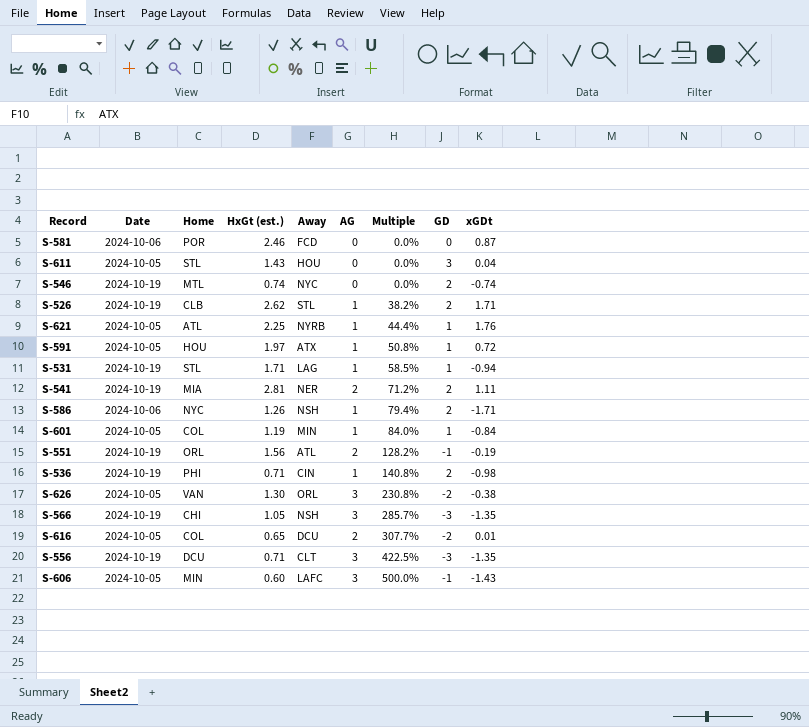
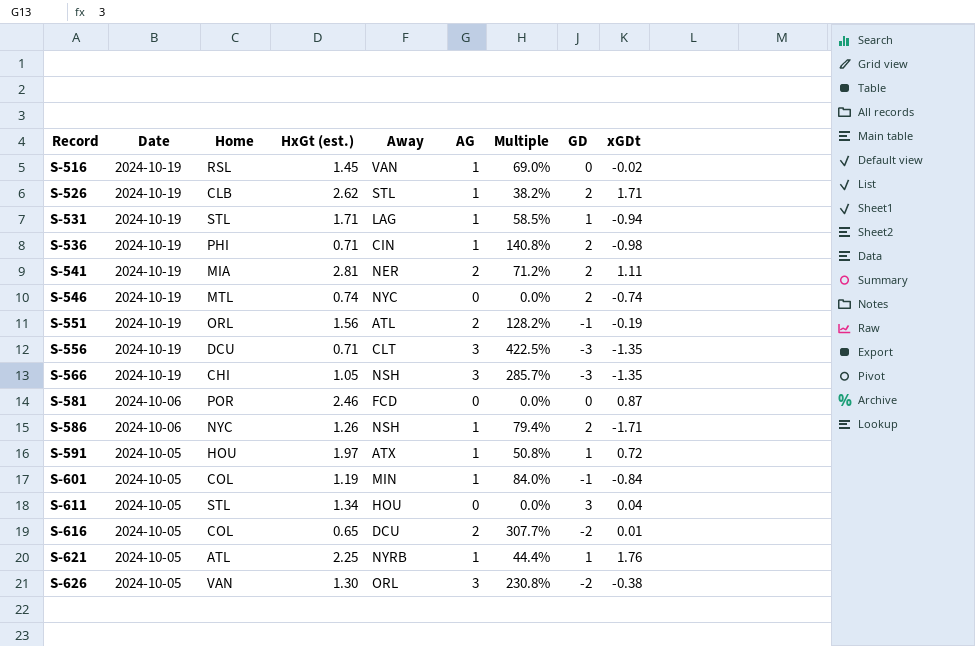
row order: Multiple ascending -> Record ascending
row S-606: 2024-10-05 | MIN | 0.60 | LAFC | 3 | 500.0% | -1 | -1.43 -> none
row S-516: none -> 2024-10-19 | RSL | 1.45 | VAN | 1 | 69.0% | 0 | -0.02
S-601 | GD: 1 -> -1
S-611 | HxGt (est.): 1.43 -> 1.34

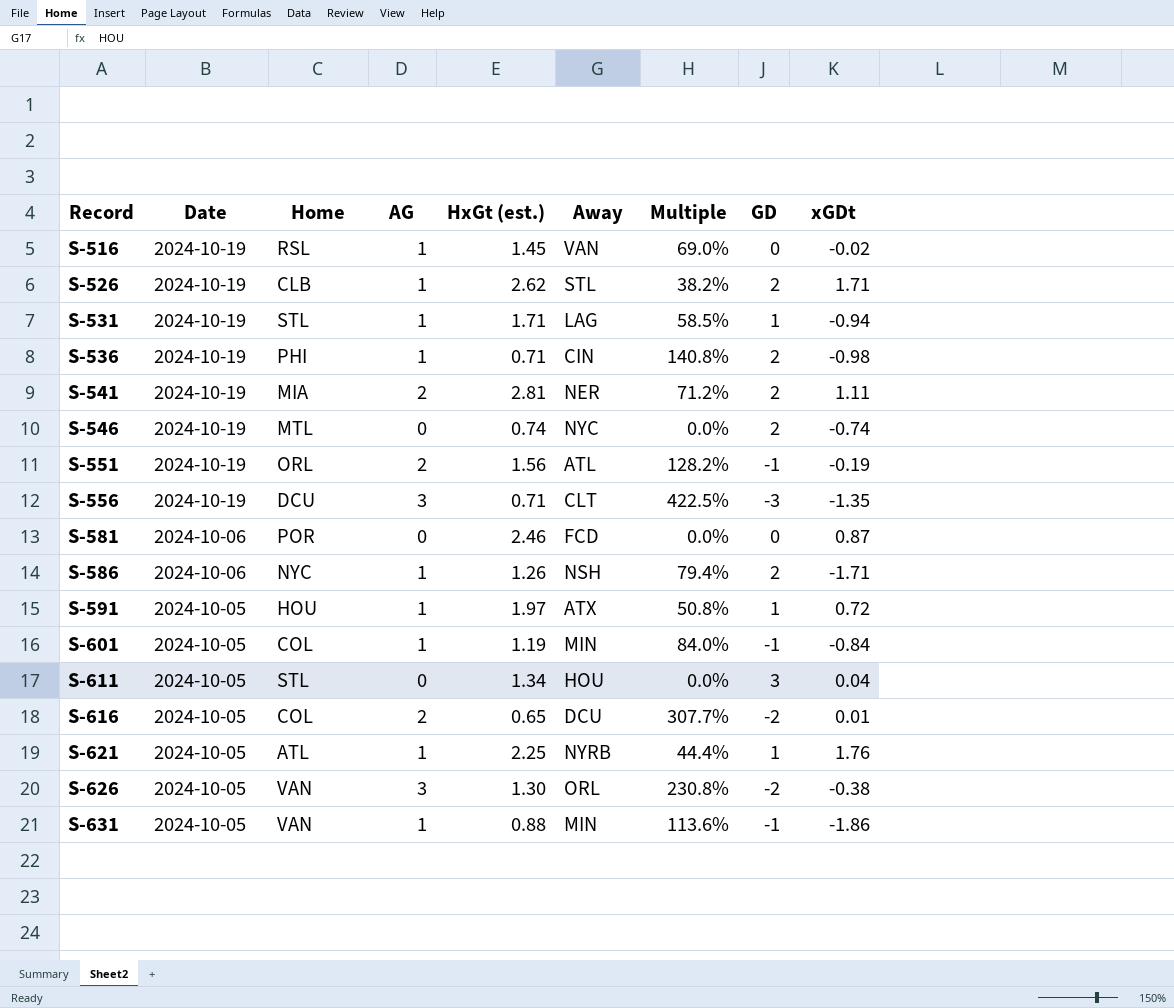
column AG | position: 6 -> 4
row S-566: 2024-10-19 | CHI | 1.05 | NSH | 3 | 285.7% | -3 | -1.35 -> none
row S-631: none -> 2024-10-05 | VAN | 1 | 0.88 | MIN | 113.6% | -1 | -1.86

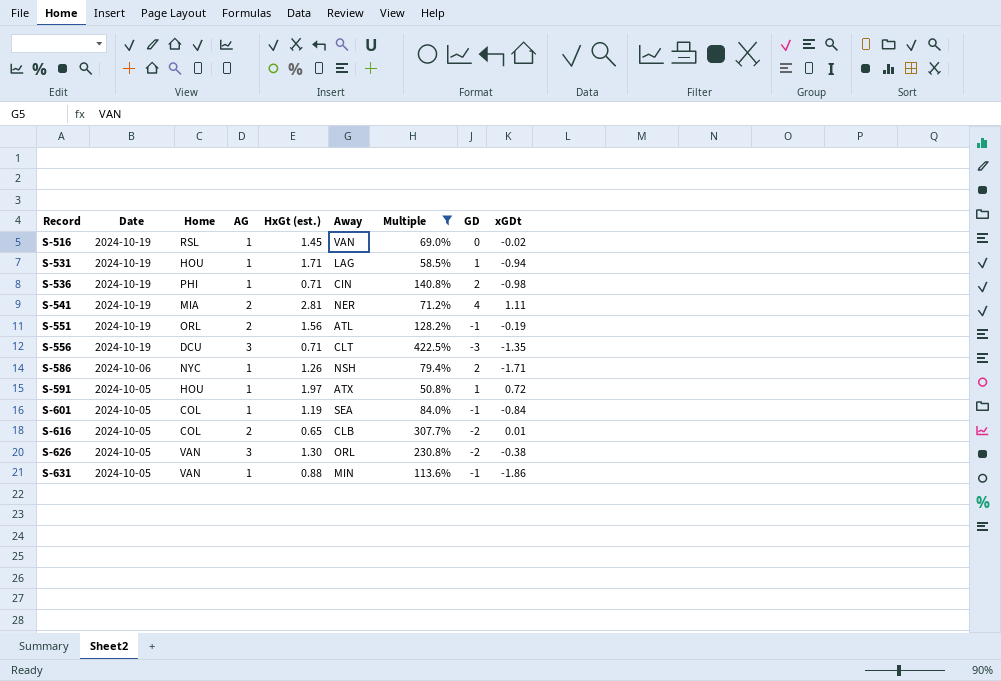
filter: none -> Multiple >= 50.8%
S-531 | Home: STL -> HOU
S-541 | GD: 2 -> 4
S-601 | Away: MIN -> SEA
S-616 | Away: DCU -> CLB

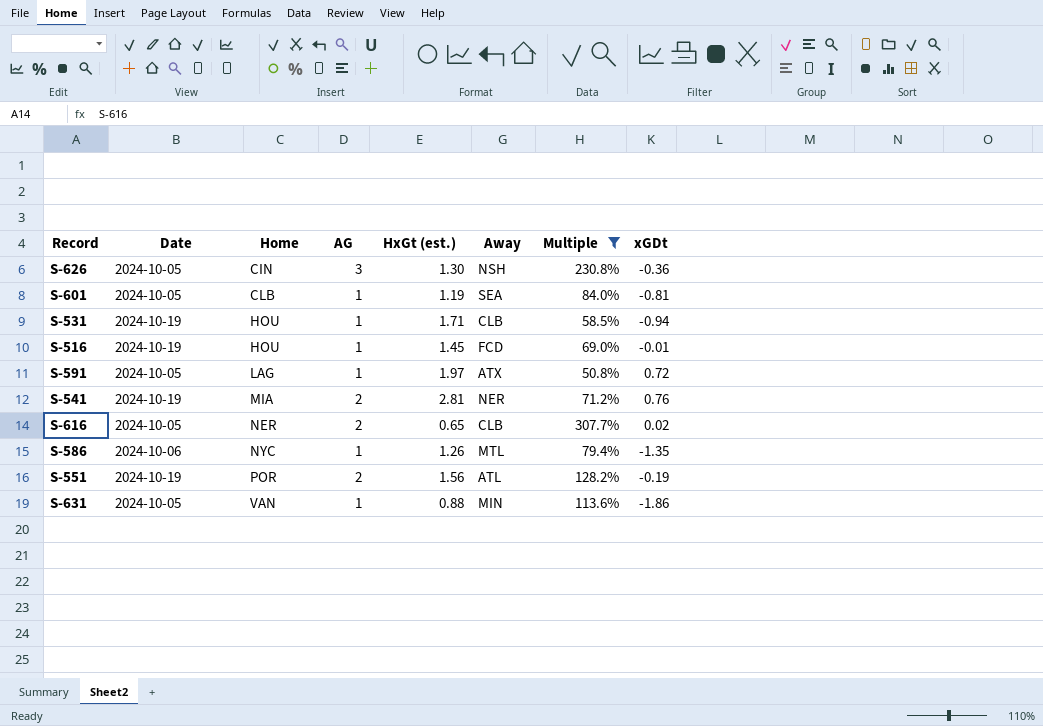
row order: Record ascending -> Home ascending
column GD | position: 8 -> none
row S-536: 2024-10-19 | PHI | 1 | 0.71 | CIN | 140.8% | 2 | -0.98 -> none
row S-556: 2024-10-19 | DCU | 3 | 0.71 | CLT | 422.5% | -3 | -1.35 -> none
S-626 | Home: VAN -> CIN
S-626 | Away: ORL -> NSH
S-626 | xGDt: -0.38 -> -0.36
S-601 | Home: COL -> CLB
S-601 | xGDt: -0.84 -> -0.81
S-531 | Away: LAG -> CLB
S-516 | Home: RSL -> HOU
S-516 | Away: VAN -> FCD
S-516 | xGDt: -0.02 -> -0.01
S-591 | Home: HOU -> LAG
S-541 | xGDt: 1.11 -> 0.76
S-616 | Home: COL -> NER
S-616 | xGDt: 0.01 -> 0.02
S-586 | Away: NSH -> MTL
S-586 | xGDt: -1.71 -> -1.35
S-551 | Home: ORL -> POR

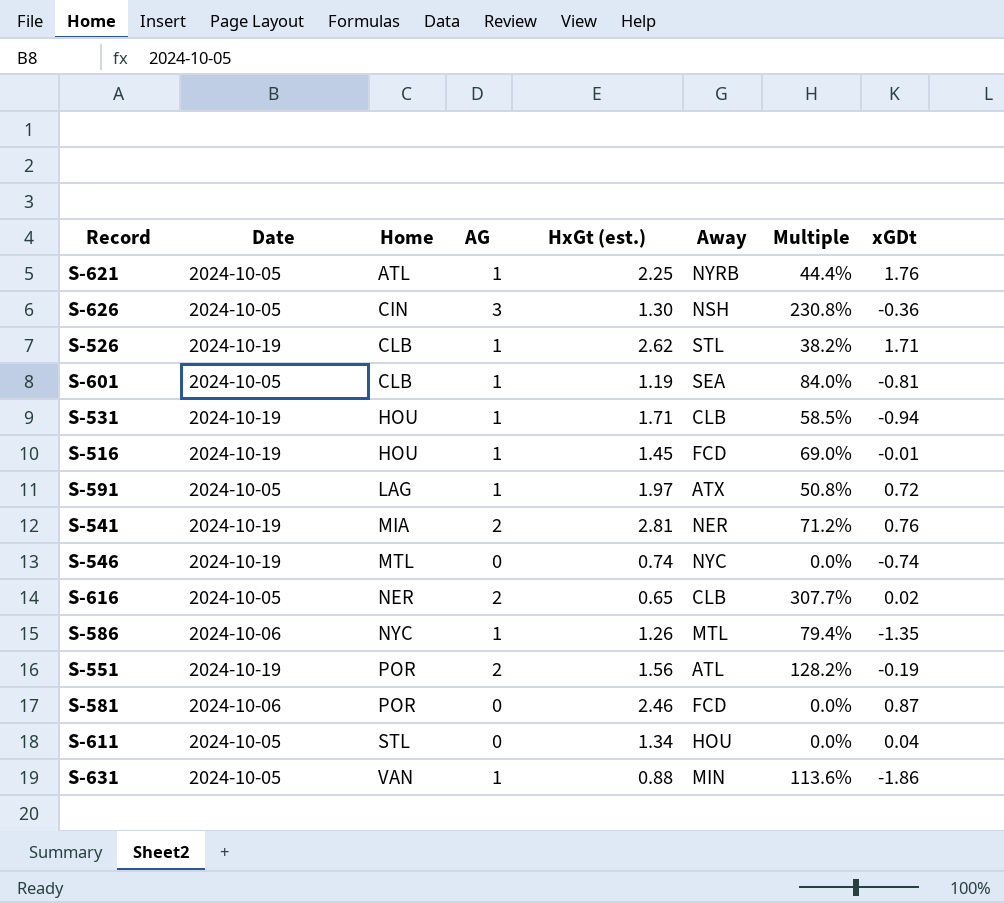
filter: Multiple >= 50.8% -> none

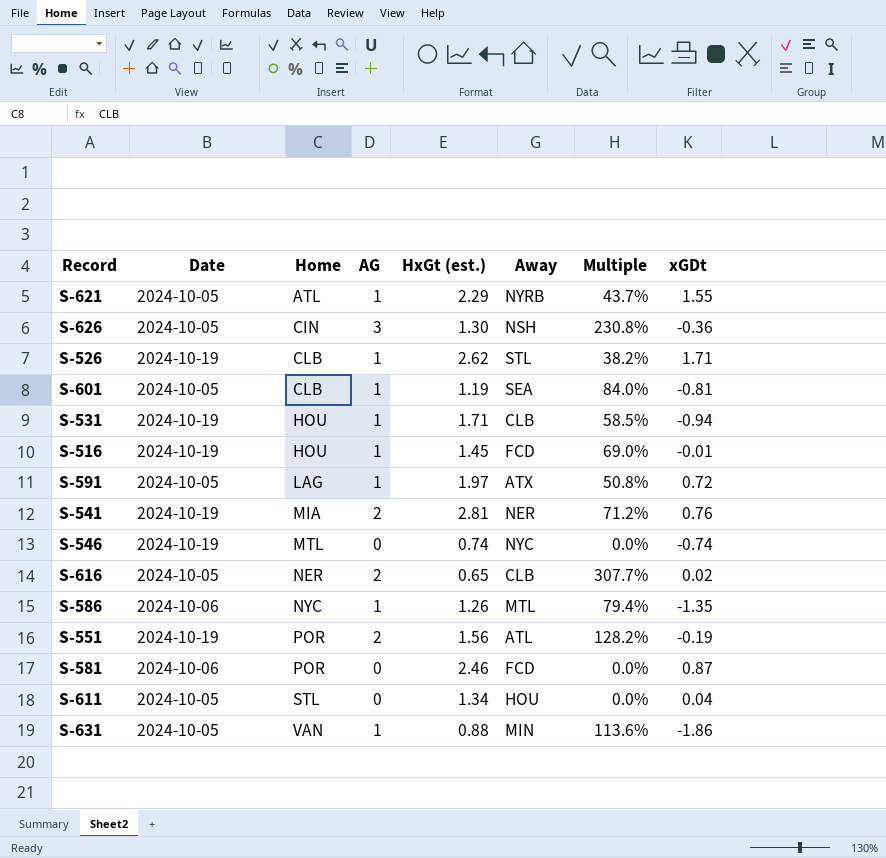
S-621 | HxGt (est.): 2.25 -> 2.29
S-621 | Multiple: 44.4% -> 43.7%
S-621 | xGDt: 1.76 -> 1.55

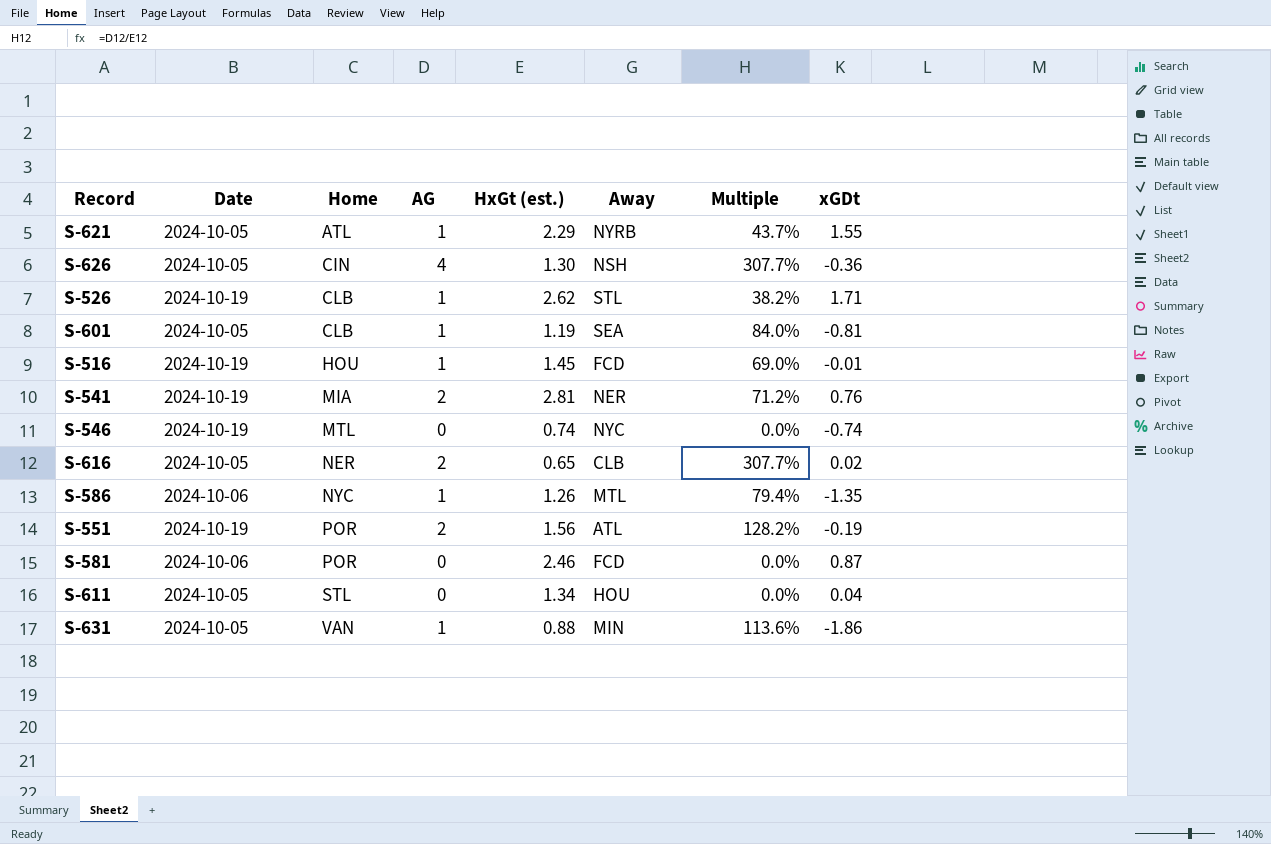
row S-531: 2024-10-19 | HOU | 1 | 1.71 | CLB | 58.5% | -0.94 -> none
row S-591: 2024-10-05 | LAG | 1 | 1.97 | ATX | 50.8% | 0.72 -> none
S-626 | AG: 3 -> 4
S-626 | Multiple: 230.8% -> 307.7%

